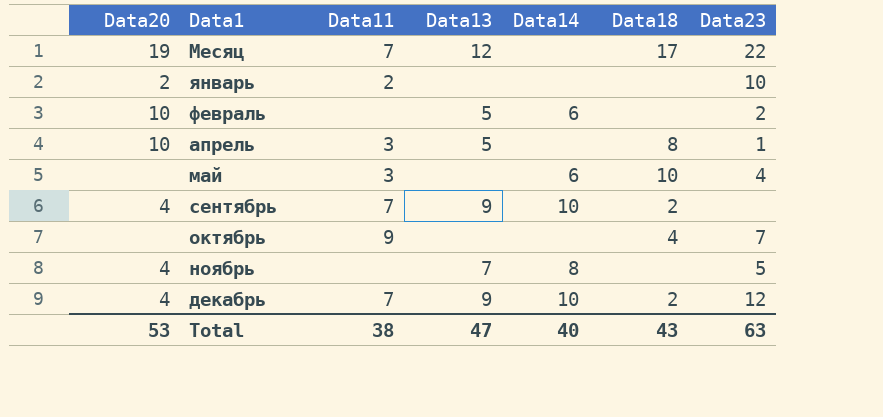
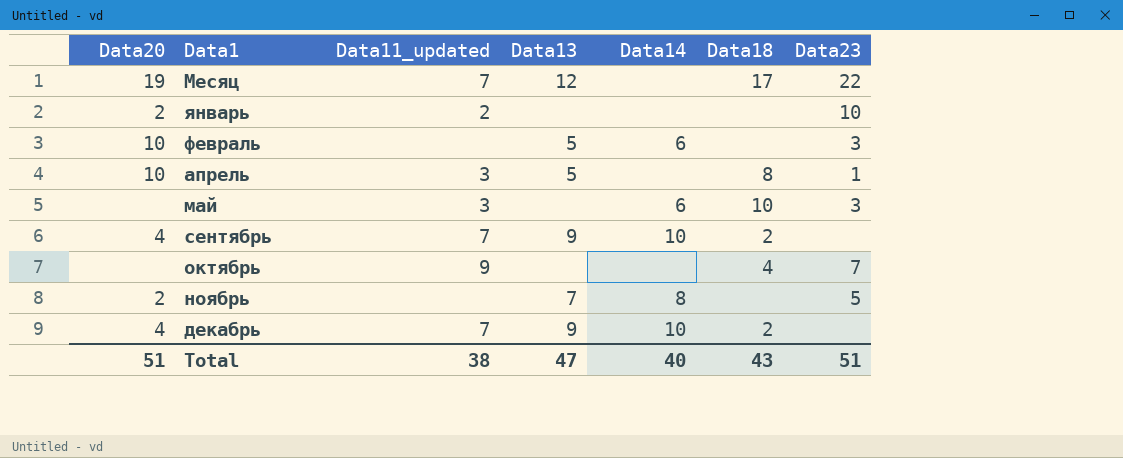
column name: Data11 -> Data11_updated
февраль | Data23: 2 -> 3
май | Data23: 4 -> 3
ноябрь | Data20: 4 -> 2
декабрь | Data23: 12 -> none
Total | Data20: 53 -> 51
Total | Data23: 63 -> 51

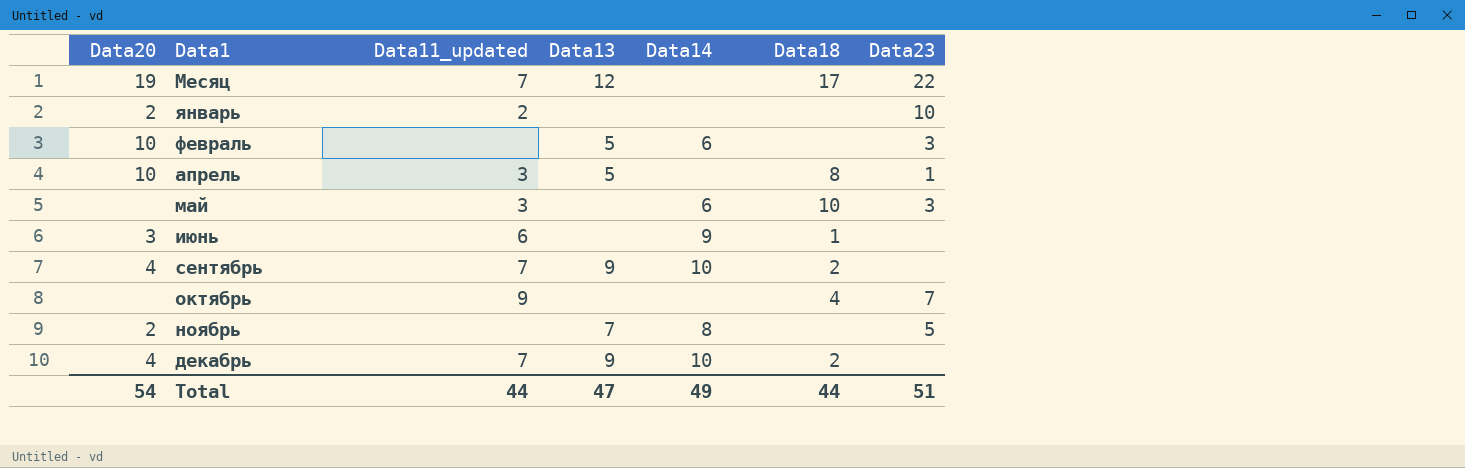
row июнь: none -> 3 | 6 | none | 9 | 1 | none
Total | Data20: 51 -> 54
Total | Data11_updated: 38 -> 44
Total | Data14: 40 -> 49
Total | Data18: 43 -> 44

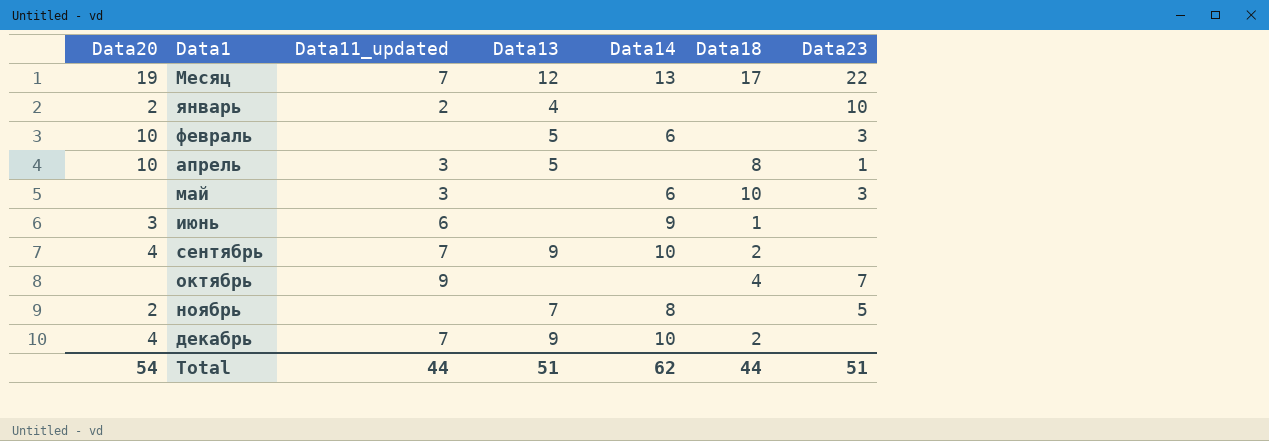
Месяц | Data14: none -> 13
январь | Data13: none -> 4
Total | Data13: 47 -> 51
Total | Data14: 49 -> 62

